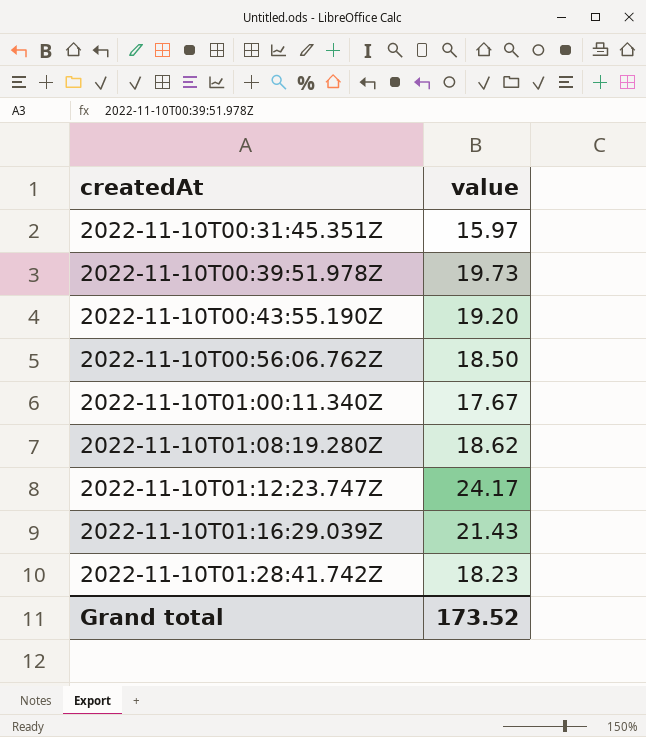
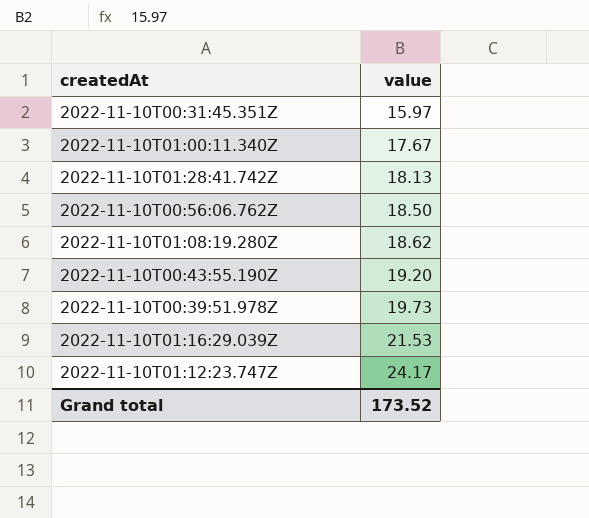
row order: createdAt ascending -> value ascending
2022-11-10T01:28:41.742Z | value: 18.23 -> 18.13
2022-11-10T01:16:29.039Z | value: 21.43 -> 21.53

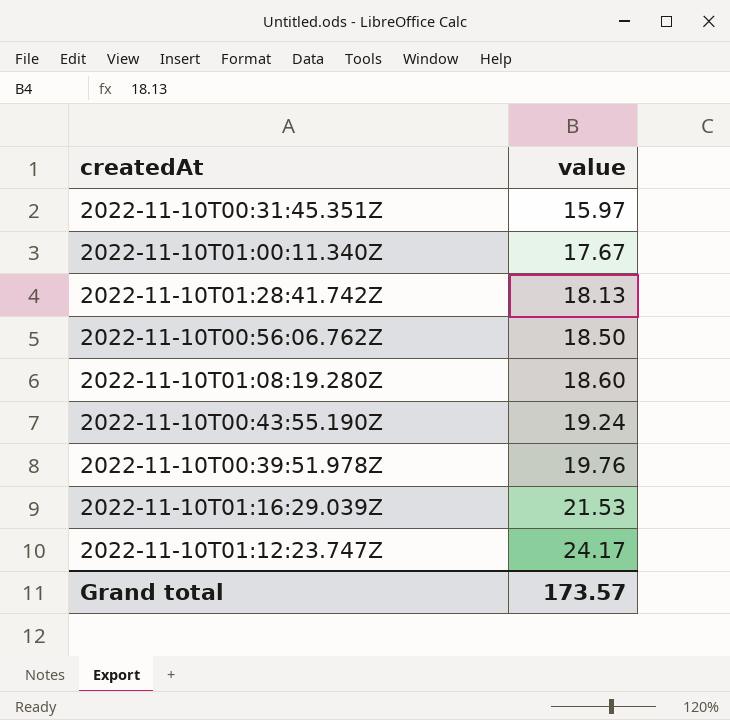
2022-11-10T01:08:19.280Z | value: 18.62 -> 18.60
2022-11-10T00:43:55.190Z | value: 19.20 -> 19.24
2022-11-10T00:39:51.978Z | value: 19.73 -> 19.76
Grand total | value: 173.52 -> 173.57

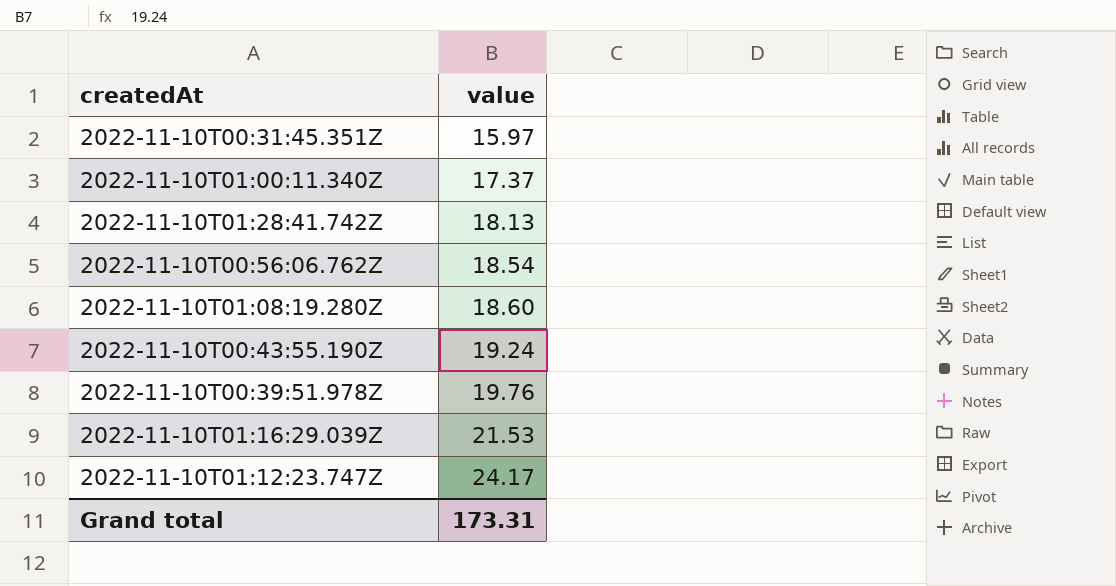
2022-11-10T01:00:11.340Z | value: 17.67 -> 17.37
2022-11-10T00:56:06.762Z | value: 18.50 -> 18.54
Grand total | value: 173.57 -> 173.31

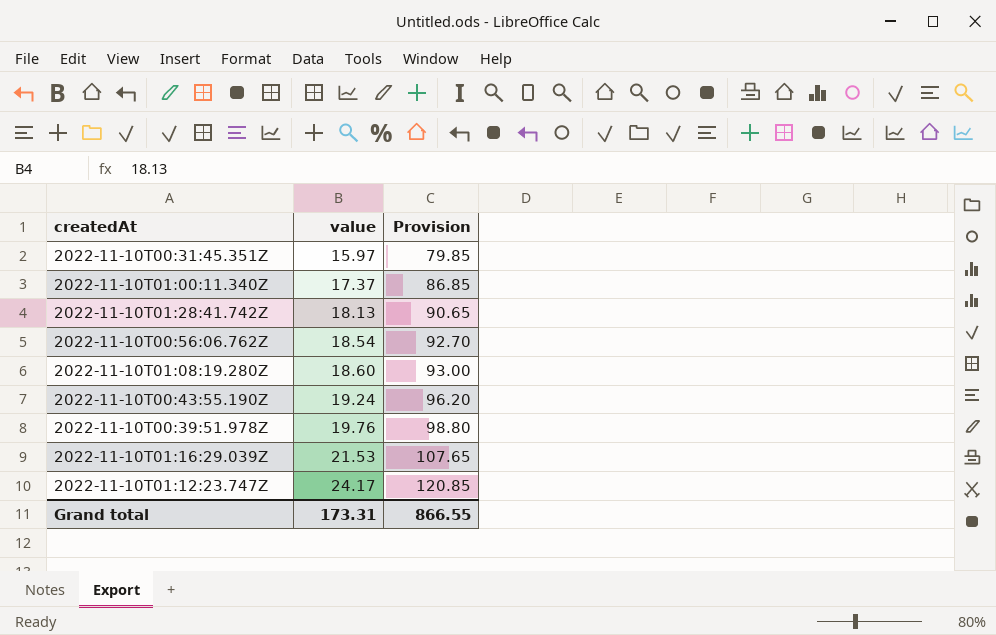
column Provision | formula: none -> [value] * 5

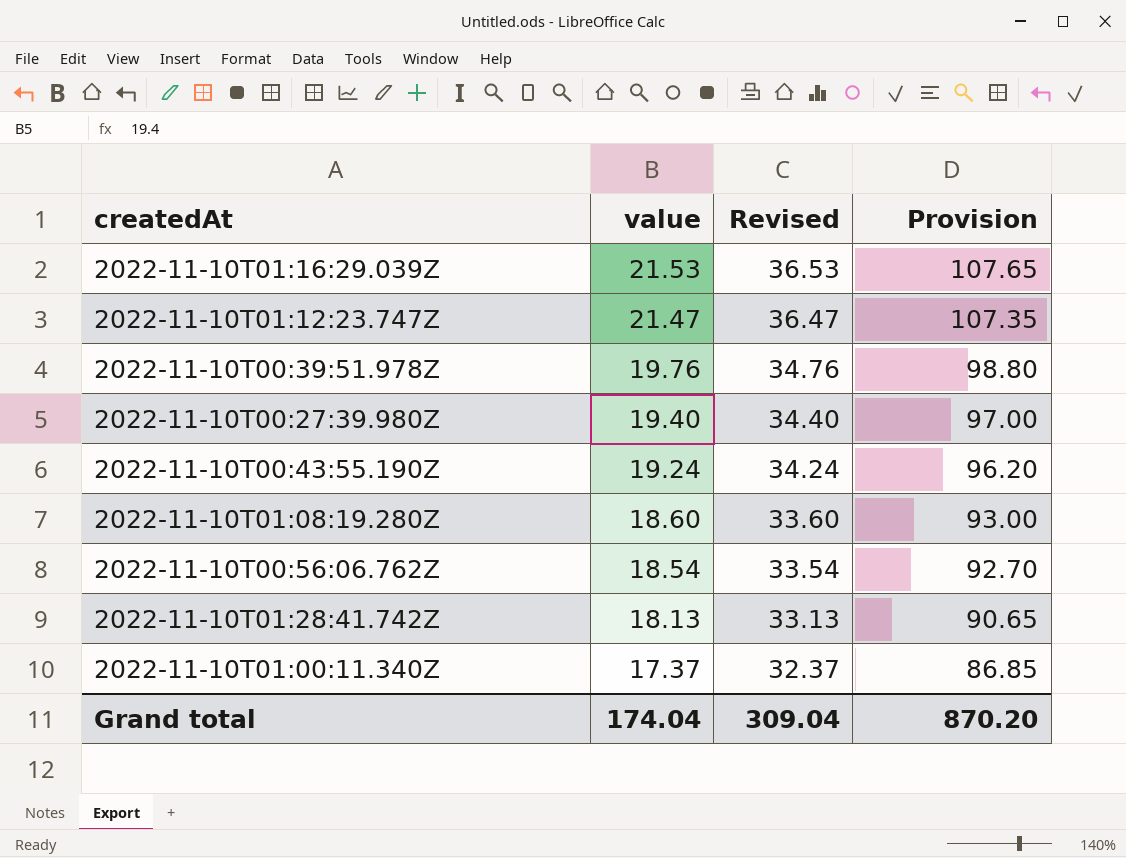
row order: value ascending -> value descending
column Revised | formula: none -> [value] + 15
row 2022-11-10T00:31:45.351Z: 15.97 | 79.85 -> none
2022-11-10T01:12:23.747Z | value: 24.17 -> 21.47
2022-11-10T01:12:23.747Z | Provision: 120.85 -> 107.35
row 2022-11-10T00:27:39.980Z: none -> 19.40 | 34.40 | 97.00
Grand total | value: 173.31 -> 174.04
Grand total | Provision: 866.55 -> 870.20

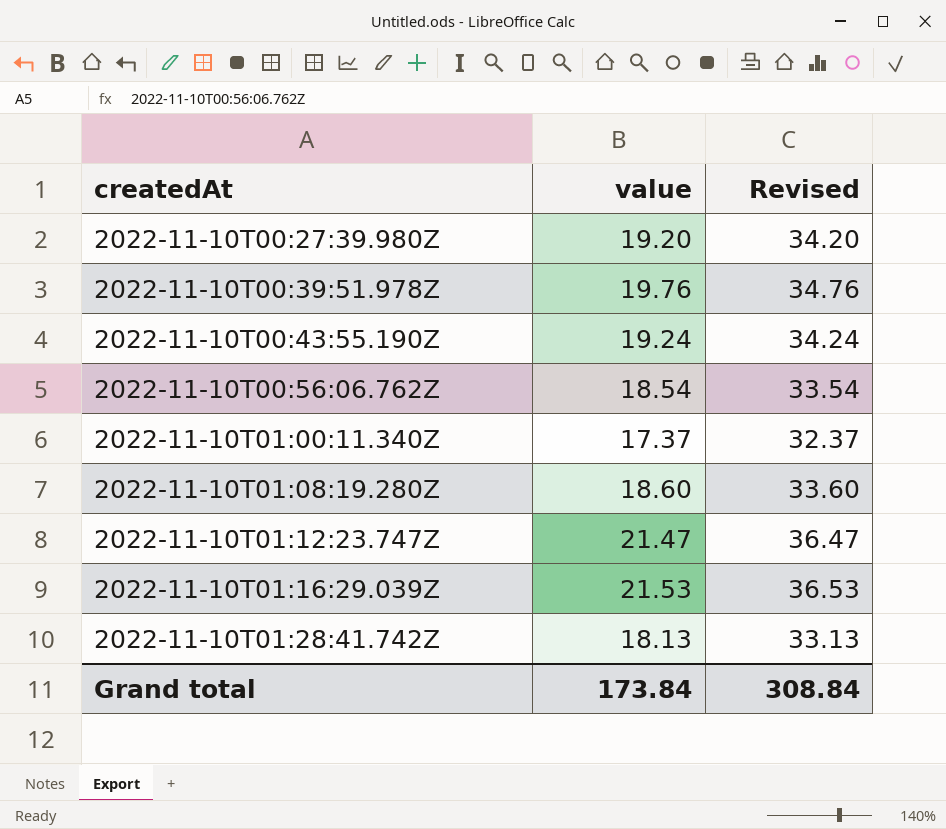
row order: value descending -> createdAt ascending
column Provision | formula: [value] * 5 -> none
2022-11-10T00:27:39.980Z | value: 19.40 -> 19.20
2022-11-10T00:27:39.980Z | Revised: 34.40 -> 34.20
Grand total | value: 174.04 -> 173.84
Grand total | Revised: 309.04 -> 308.84

